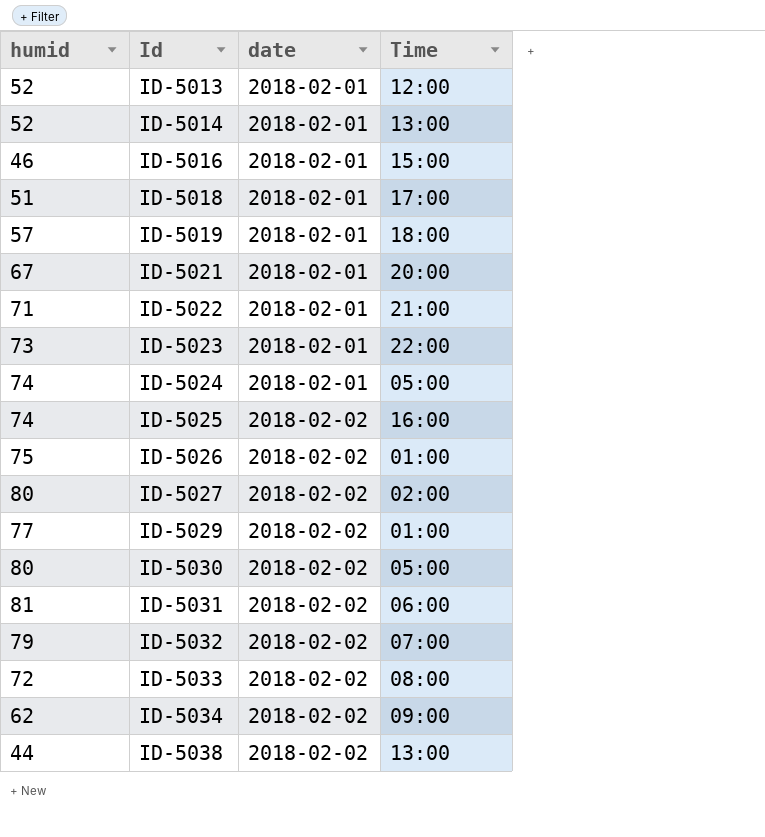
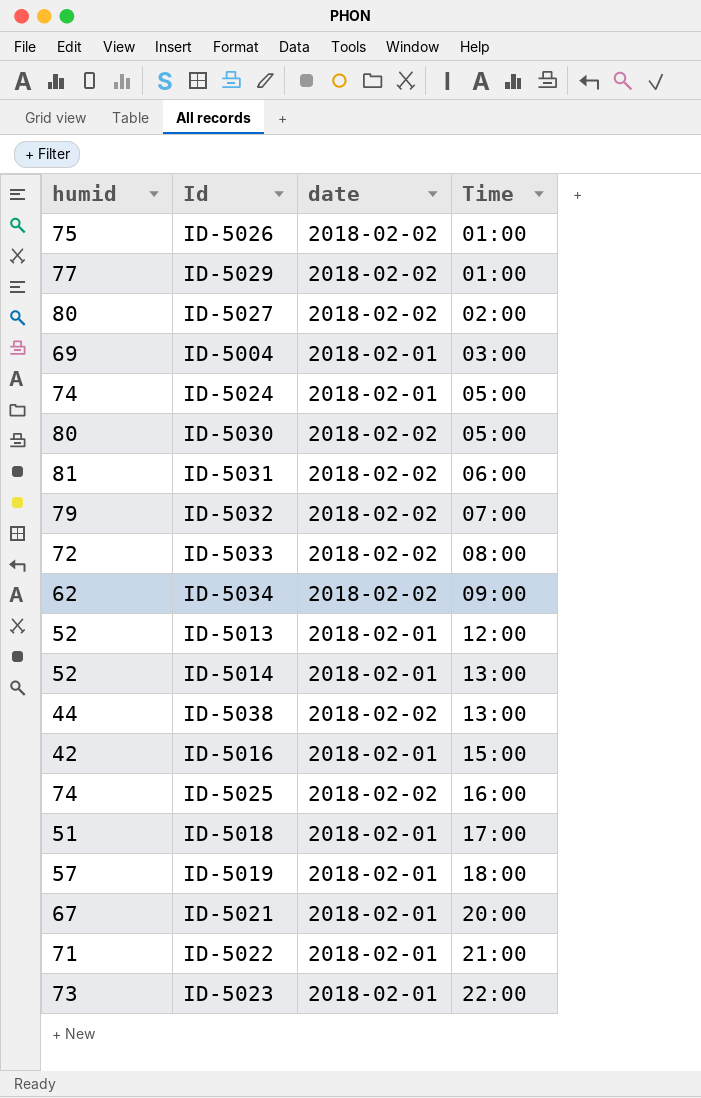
row order: Id ascending -> Time ascending
row ID-5004: none -> 69 | 2018-02-01 | 03:00
ID-5016 | humid: 46 -> 42

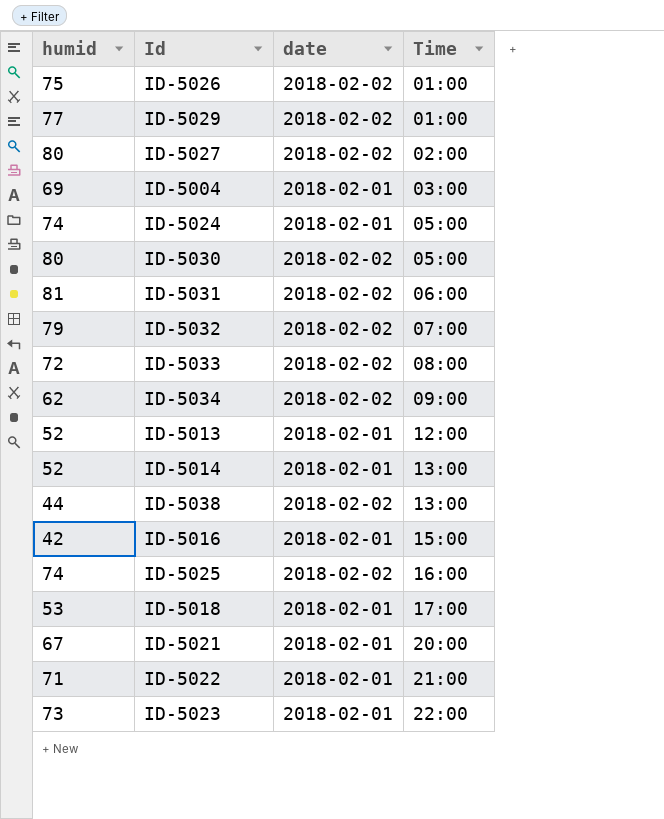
row ID-5019: 57 | 2018-02-01 | 18:00 -> none
ID-5018 | humid: 51 -> 53

